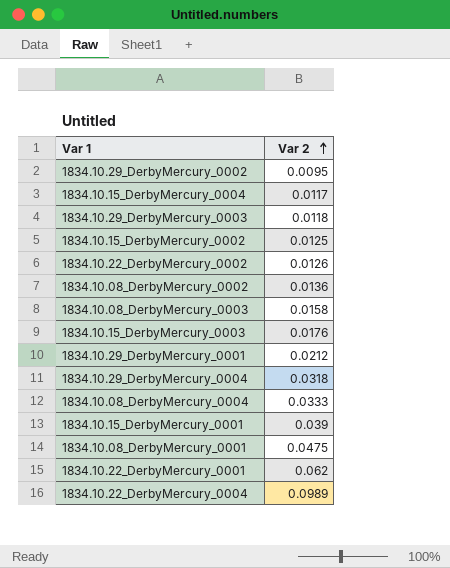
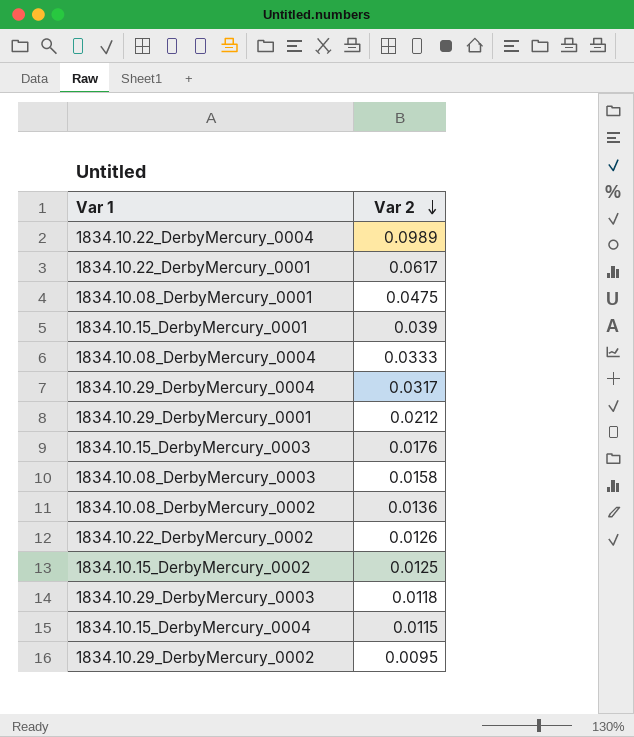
row order: Var 2 ascending -> Var 2 descending
1834.10.22_DerbyMercury_0001 | Var 2: 0.062 -> 0.0617
1834.10.29_DerbyMercury_0004 | Var 2: 0.0318 -> 0.0317
1834.10.15_DerbyMercury_0004 | Var 2: 0.0117 -> 0.0115

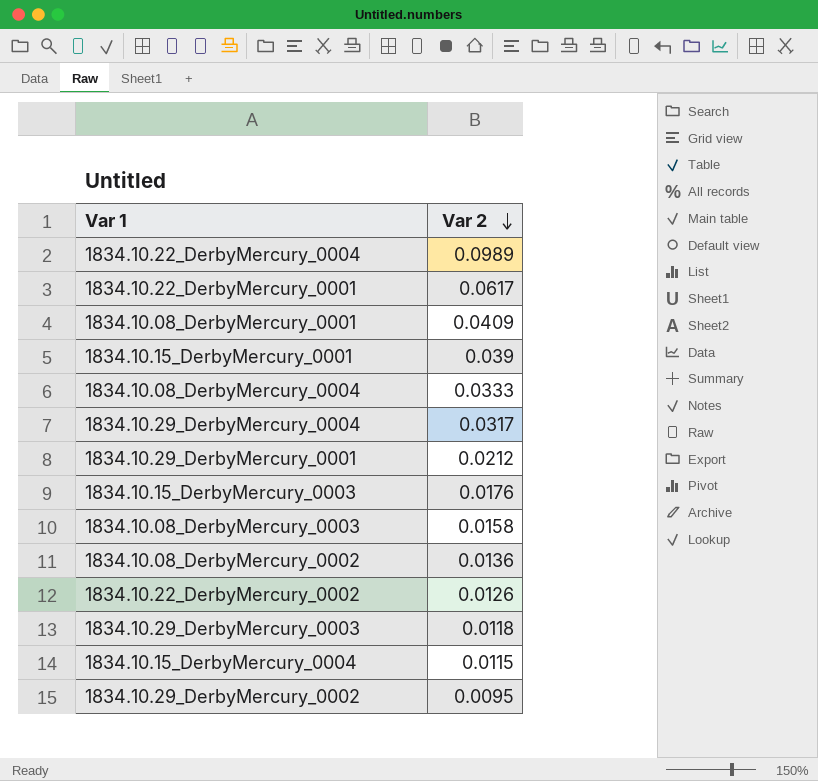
row 1834.10.15_DerbyMercury_0002: 0.0125 -> none
1834.10.08_DerbyMercury_0001 | Var 2: 0.0475 -> 0.0409

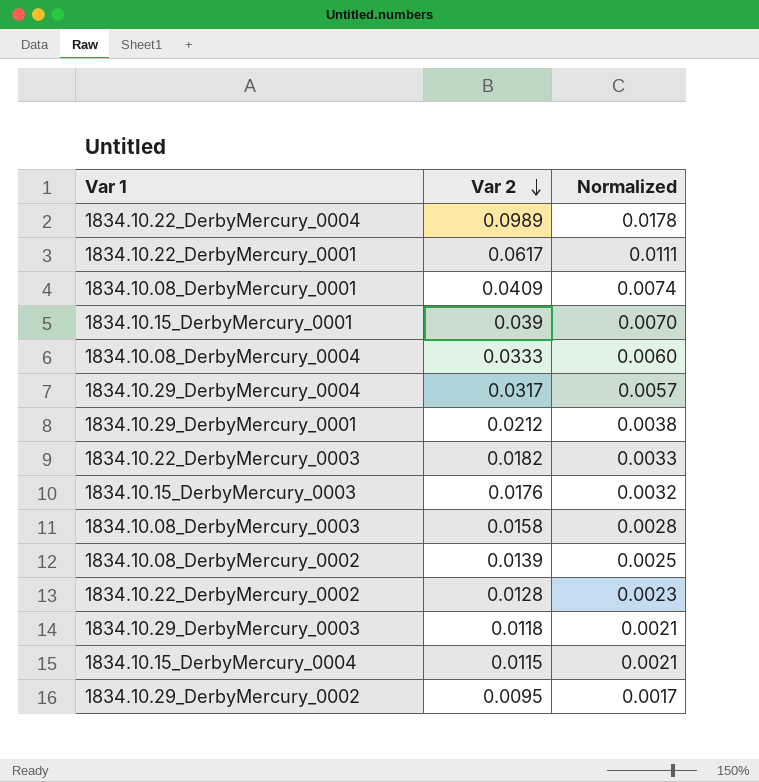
column Normalized | formula: none -> [Var 2] * 0.18
row 1834.10.22_DerbyMercury_0003: none -> 0.0182 | 0.0033
1834.10.08_DerbyMercury_0002 | Var 2: 0.0136 -> 0.0139
1834.10.22_DerbyMercury_0002 | Var 2: 0.0126 -> 0.0128

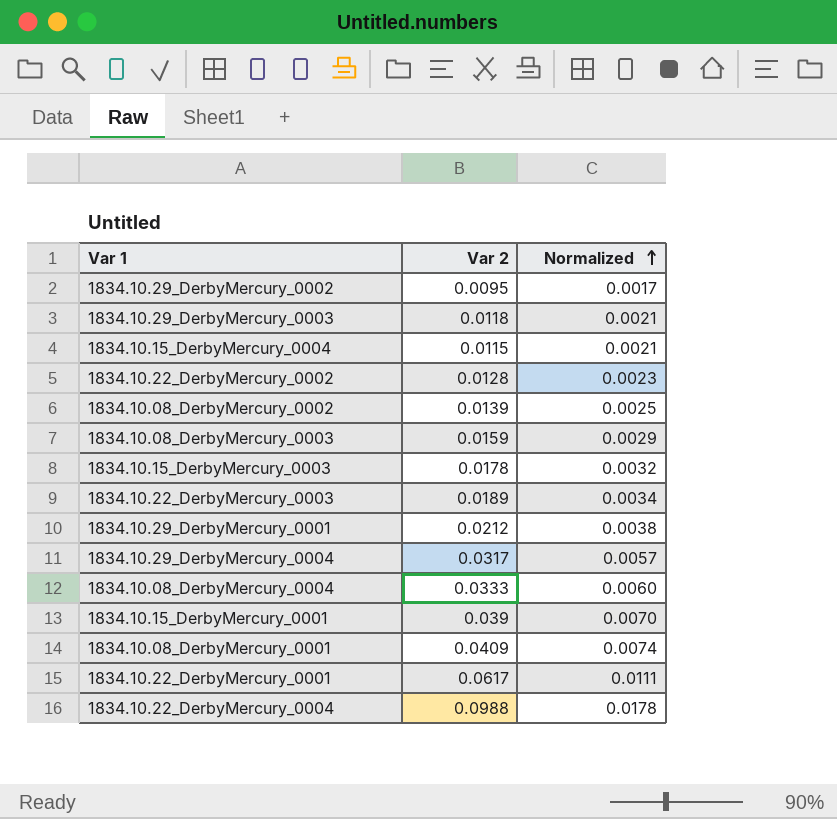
row order: Var 2 descending -> Normalized ascending
1834.10.08_DerbyMercury_0003 | Var 2: 0.0158 -> 0.0159
1834.10.08_DerbyMercury_0003 | Normalized: 0.0028 -> 0.0029
1834.10.15_DerbyMercury_0003 | Var 2: 0.0176 -> 0.0178
1834.10.22_DerbyMercury_0003 | Var 2: 0.0182 -> 0.0189
1834.10.22_DerbyMercury_0003 | Normalized: 0.0033 -> 0.0034
1834.10.22_DerbyMercury_0004 | Var 2: 0.0989 -> 0.0988

